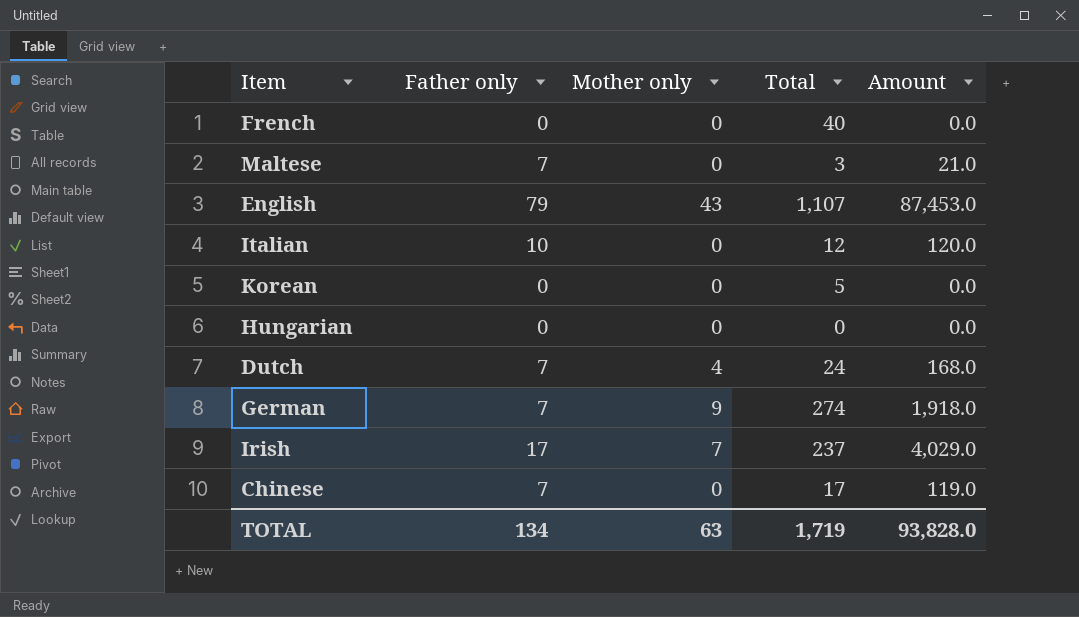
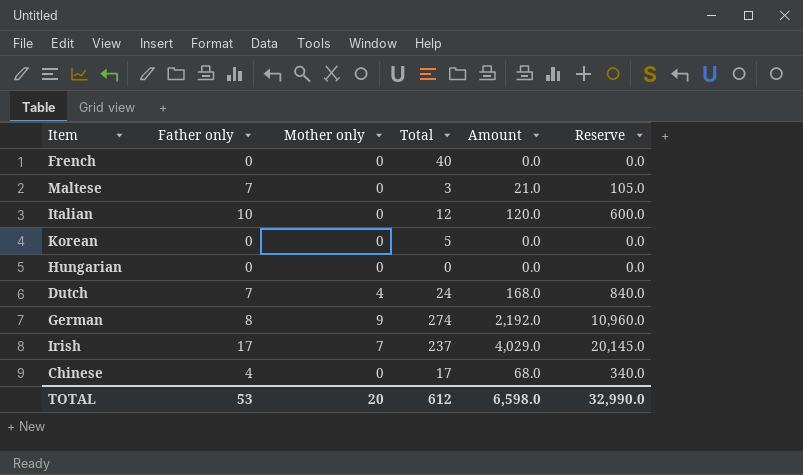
column Reserve | formula: none -> [Amount] * 5
row English: 79 | 43 | 1,107 | 87,453.0 -> none
German | Father only: 7 -> 8
German | Amount: 1,918.0 -> 2,192.0
Chinese | Father only: 7 -> 4
Chinese | Amount: 119.0 -> 68.0
TOTAL | Father only: 134 -> 53
TOTAL | Mother only: 63 -> 20
TOTAL | Total: 1,719 -> 612
TOTAL | Amount: 93,828.0 -> 6,598.0

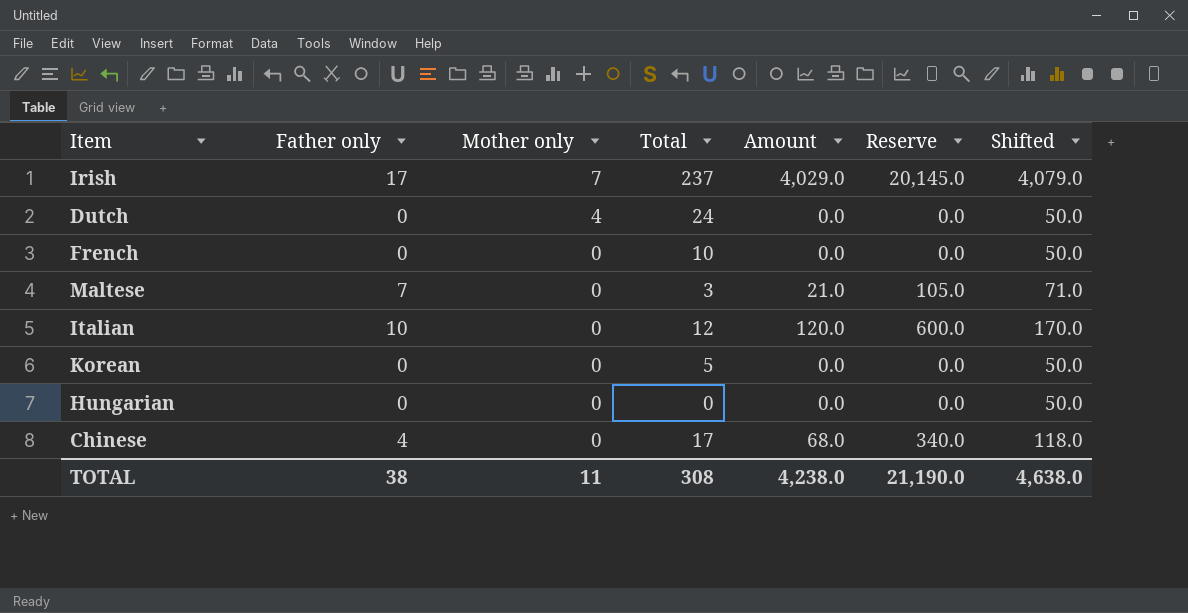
row order: none -> Mother only descending
column Shifted | formula: none -> [Amount] + 50
row German: 8 | 9 | 274 | 2,192.0 | 10,960.0 -> none
Dutch | Father only: 7 -> 0
Dutch | Amount: 168.0 -> 0.0
Dutch | Reserve: 840.0 -> 0.0
French | Total: 40 -> 10
TOTAL | Father only: 53 -> 38
TOTAL | Mother only: 20 -> 11
TOTAL | Total: 612 -> 308
TOTAL | Amount: 6,598.0 -> 4,238.0
TOTAL | Reserve: 32,990.0 -> 21,190.0

